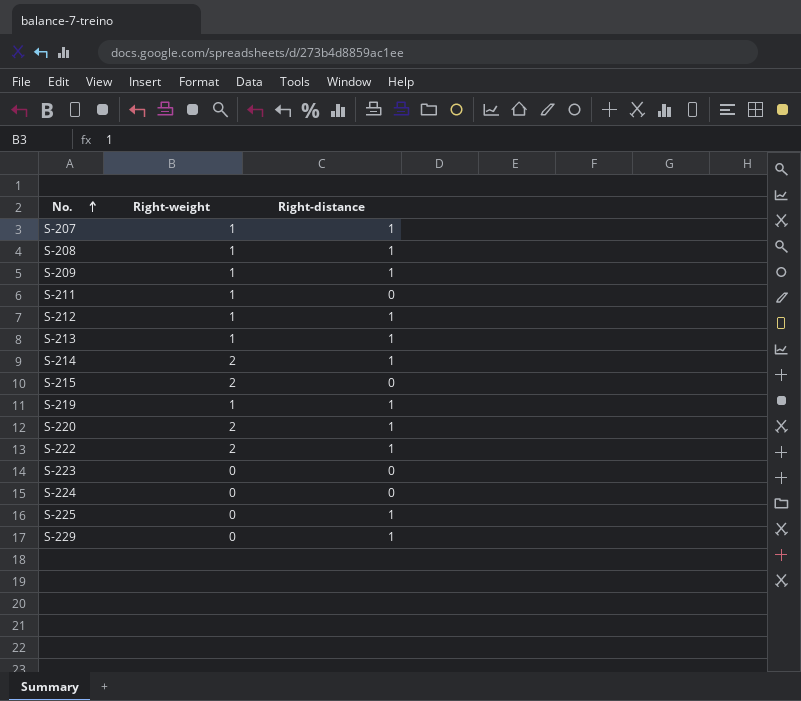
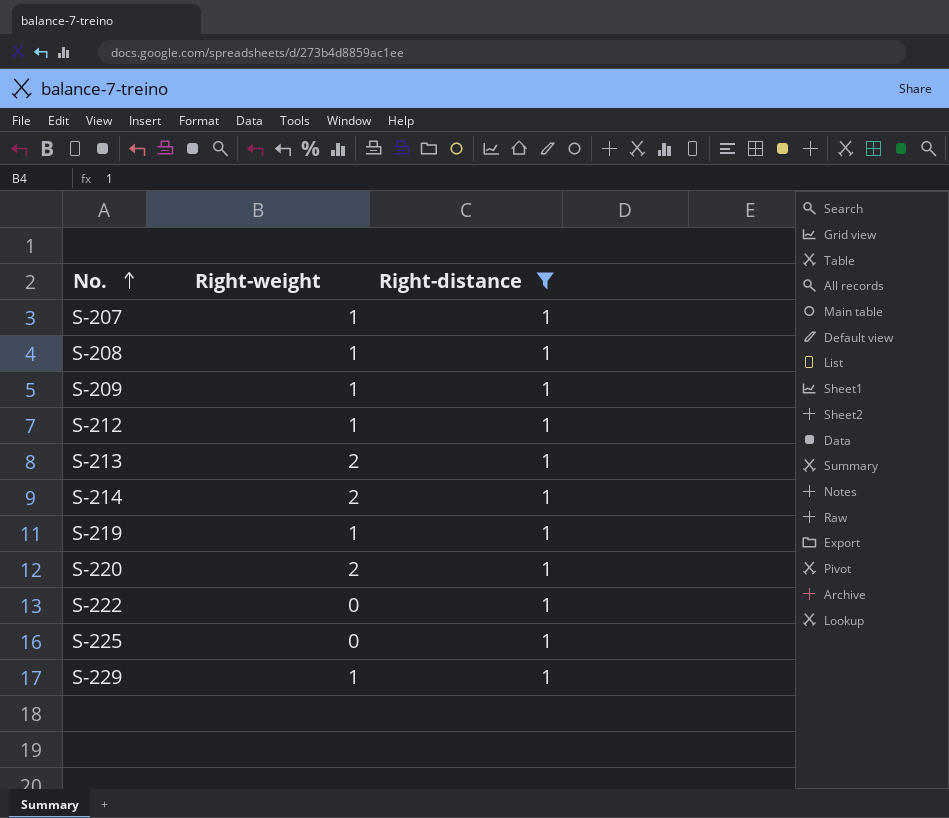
filter: none -> Right-distance = 1
S-213 | Right-weight: 1 -> 2
S-222 | Right-weight: 2 -> 0
S-229 | Right-weight: 0 -> 1

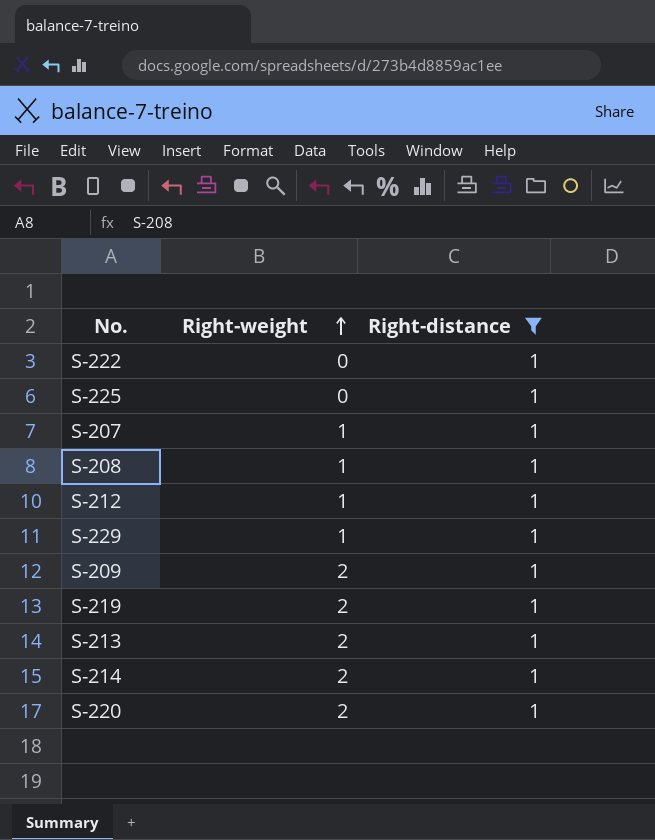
row order: No. ascending -> Right-weight ascending
S-209 | Right-weight: 1 -> 2
S-219 | Right-weight: 1 -> 2

